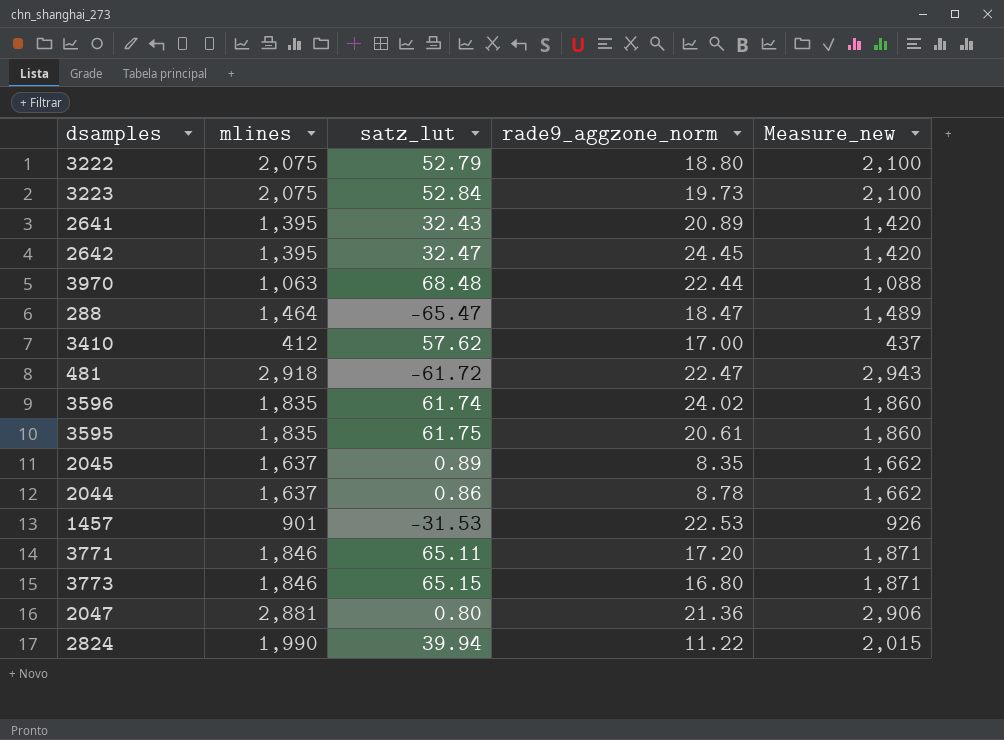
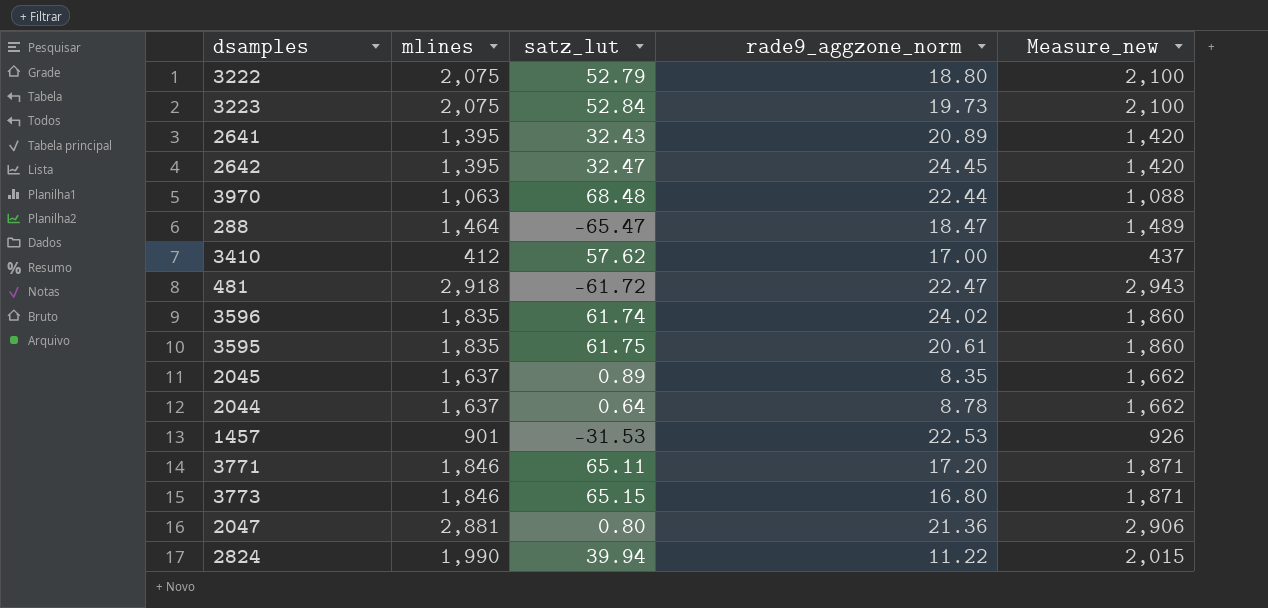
2044 | satz_lut: 0.86 -> 0.64

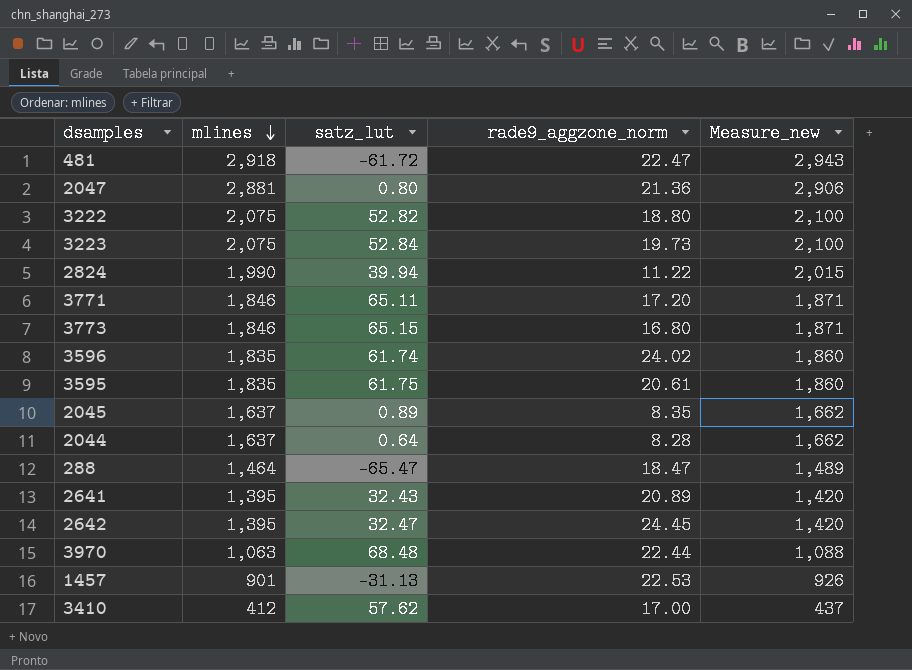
row order: none -> mlines descending
3222 | satz_lut: 52.79 -> 52.82
2044 | rade9_aggzone_norm: 8.78 -> 8.28
1457 | satz_lut: -31.53 -> -31.13

